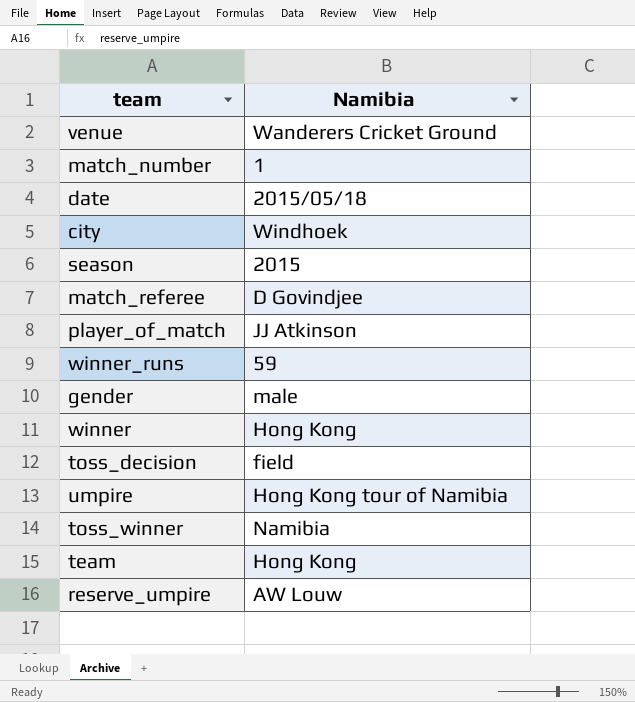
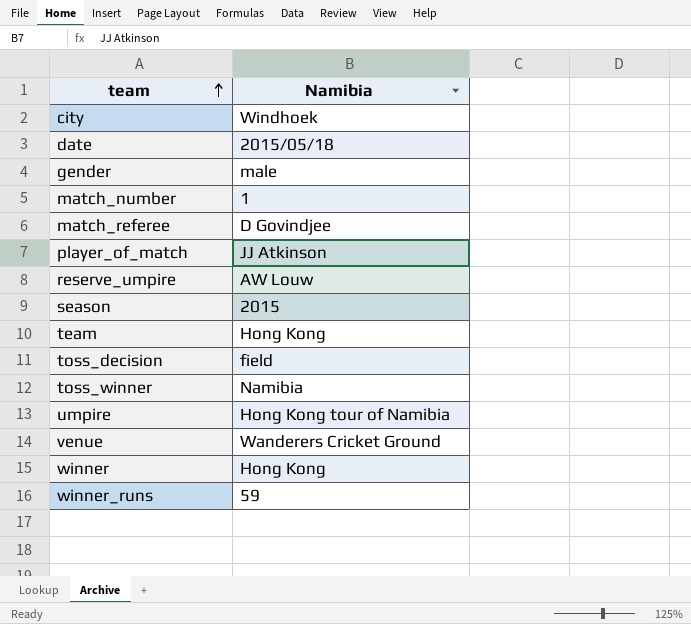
row order: none -> team ascending

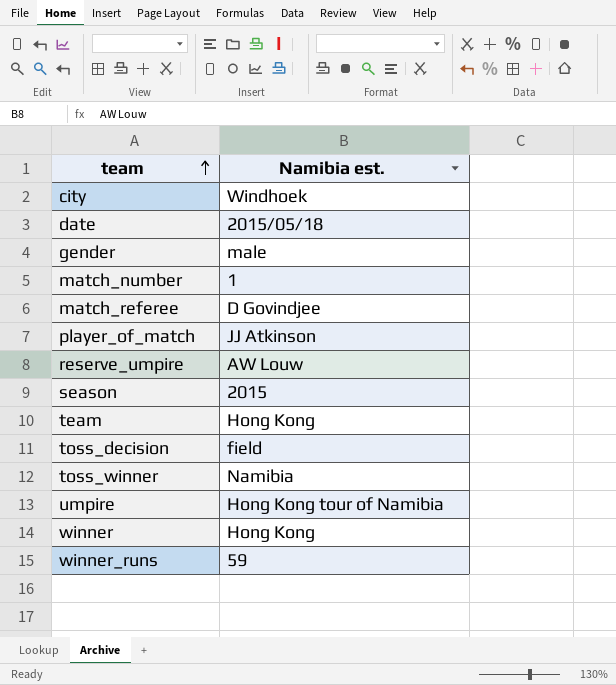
column name: Namibia -> Namibia est.
row venue: Wanderers Cricket Ground -> none

